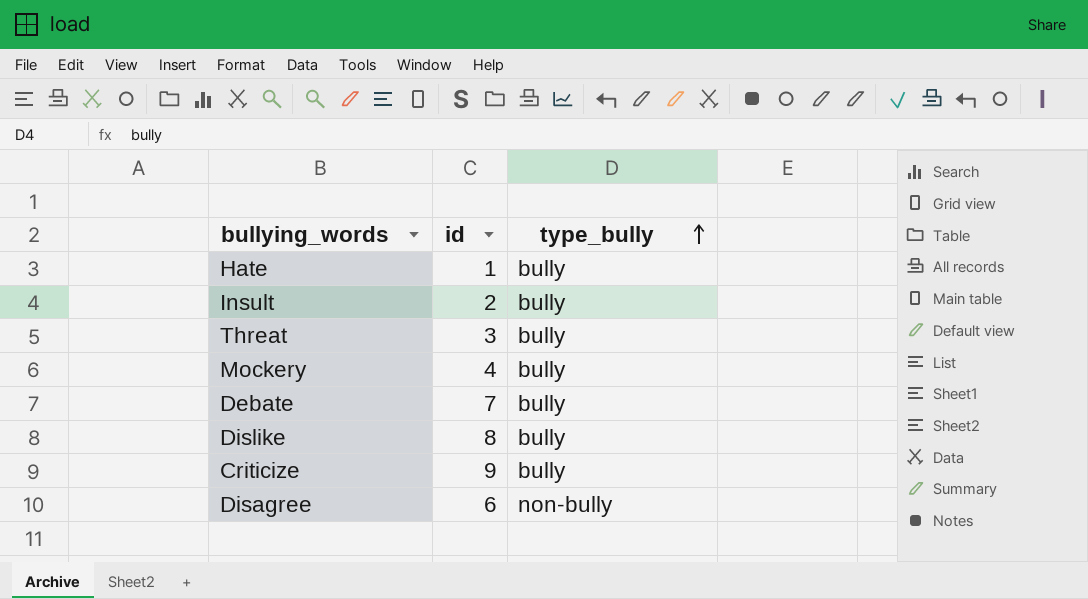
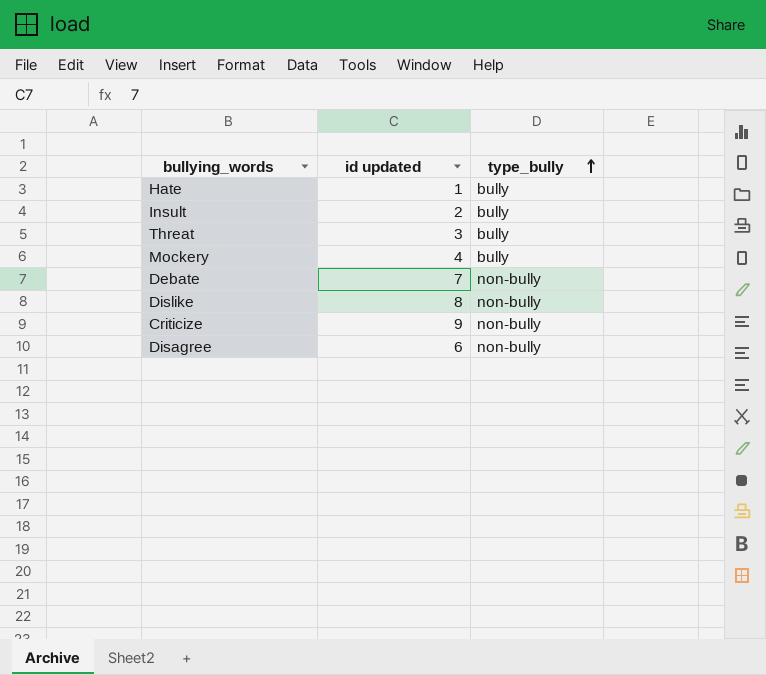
column name: id -> id updated
Debate | type_bully: bully -> non-bully
Dislike | type_bully: bully -> non-bully
Criticize | type_bully: bully -> non-bully

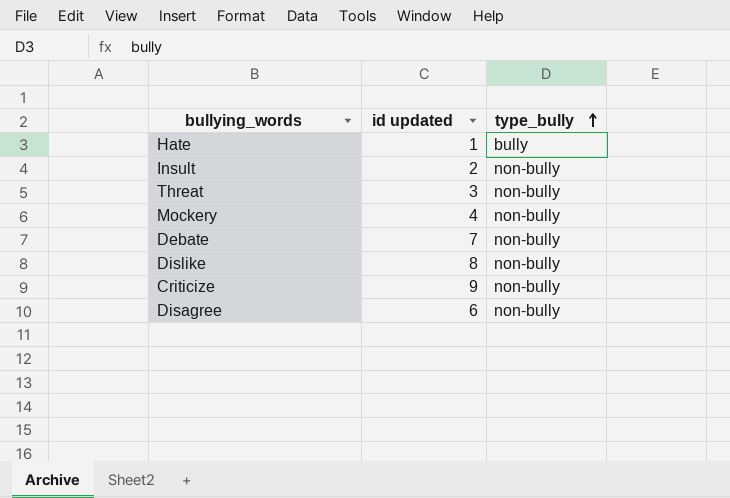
Insult | type_bully: bully -> non-bully
Threat | type_bully: bully -> non-bully
Mockery | type_bully: bully -> non-bully

